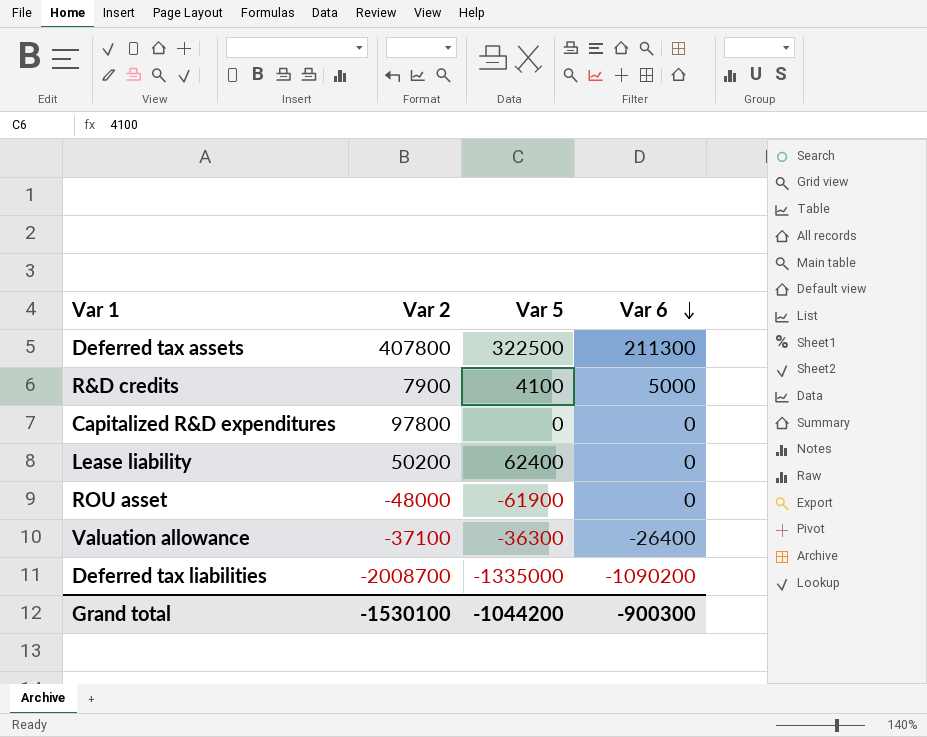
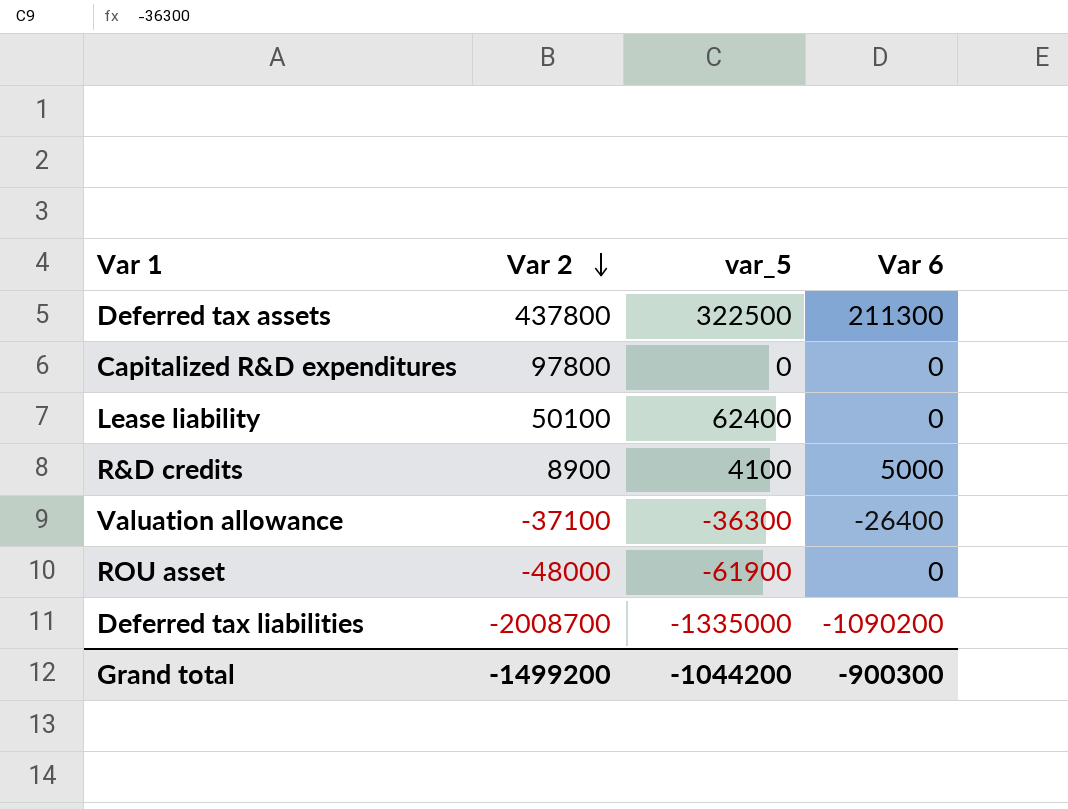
row order: Var 6 descending -> Var 2 descending
column name: Var 5 -> var_5
Deferred tax assets | Var 2: 407800 -> 437800
Lease liability | Var 2: 50200 -> 50100
R&D credits | Var 2: 7900 -> 8900
Grand total | Var 2: -1530100 -> -1499200

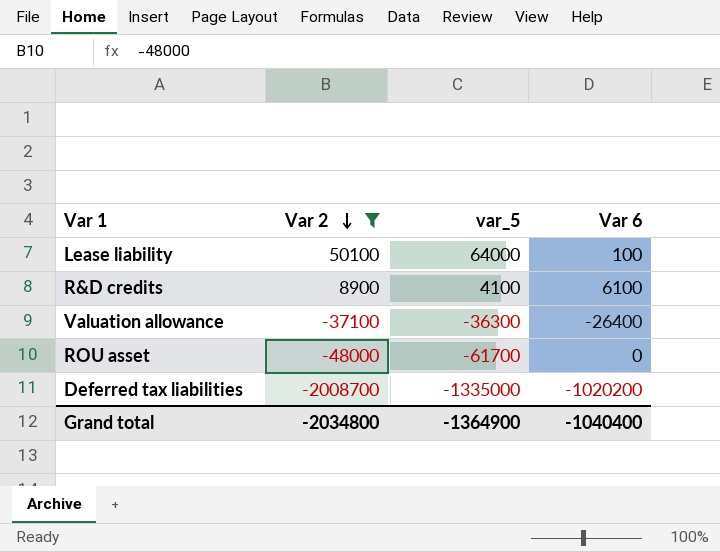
filter: none -> Var 2 <= 50100
Lease liability | var_5: 62400 -> 64000
Lease liability | Var 6: 0 -> 100
R&D credits | Var 6: 5000 -> 6100
ROU asset | var_5: -61900 -> -61700
Deferred tax liabilities | Var 6: -1090200 -> -1020200
Grand total | Var 2: -1499200 -> -2034800
Grand total | var_5: -1044200 -> -1364900
Grand total | Var 6: -900300 -> -1040400

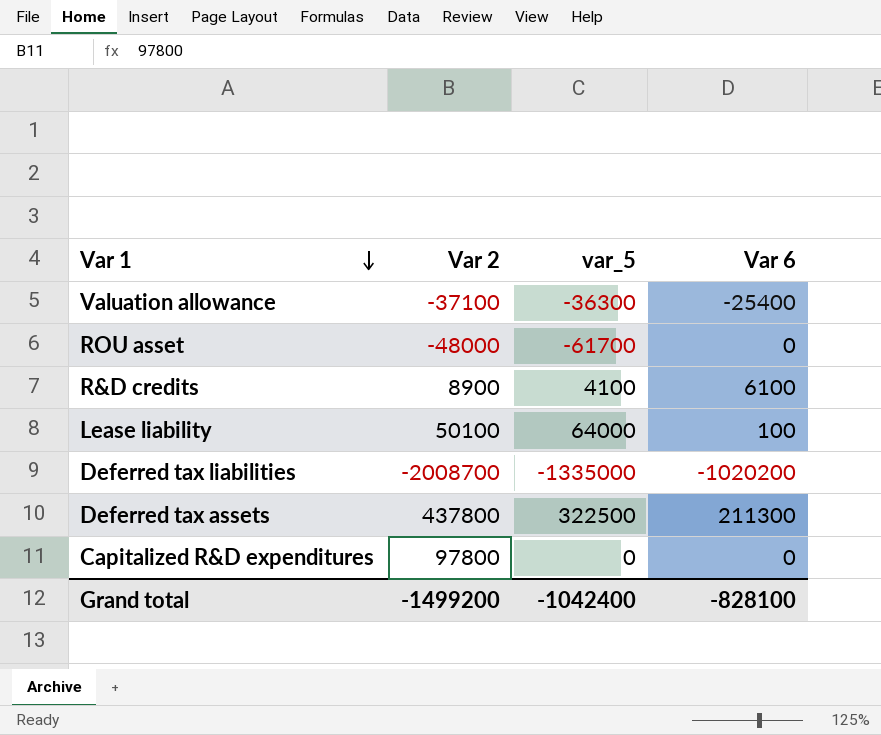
filter: Var 2 <= 50100 -> none
row order: Var 2 descending -> Var 1 descending
Valuation allowance | Var 6: -26400 -> -25400
Grand total | Var 2: -2034800 -> -1499200
Grand total | var_5: -1364900 -> -1042400
Grand total | Var 6: -1040400 -> -828100

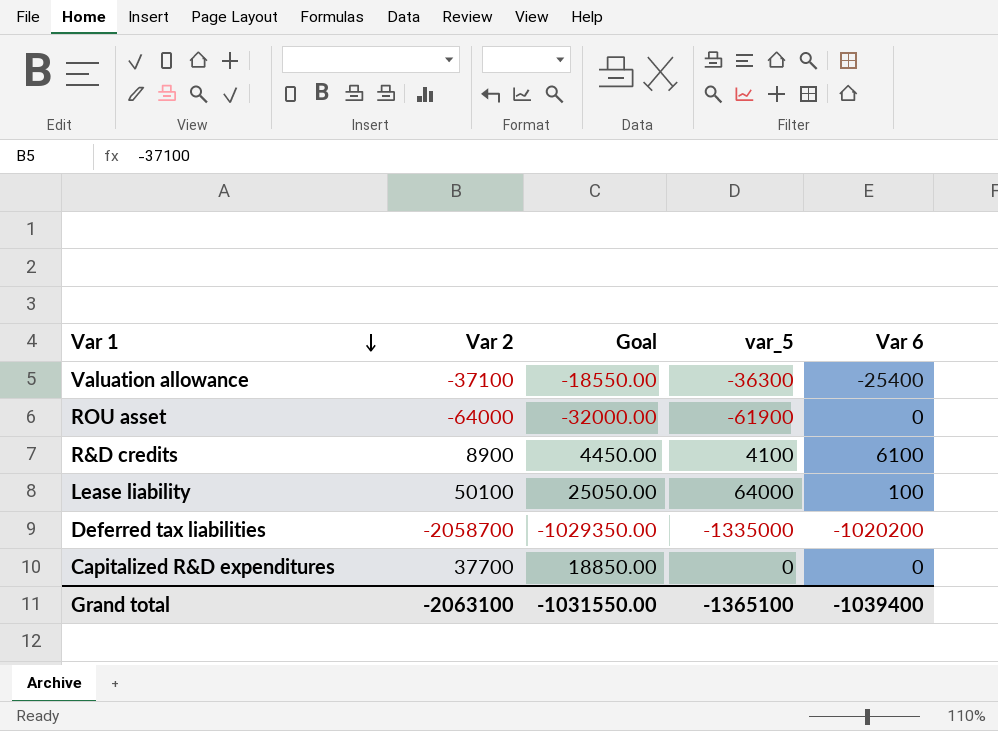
column Goal | formula: none -> [Var 2] * 0.5
row Deferred tax assets: 437800 | 322500 | 211300 -> none
ROU asset | Var 2: -48000 -> -64000
ROU asset | var_5: -61700 -> -61900
Deferred tax liabilities | Var 2: -2008700 -> -2058700
Capitalized R&D expenditures | Var 2: 97800 -> 37700
Grand total | Var 2: -1499200 -> -2063100
Grand total | var_5: -1042400 -> -1365100
Grand total | Var 6: -828100 -> -1039400

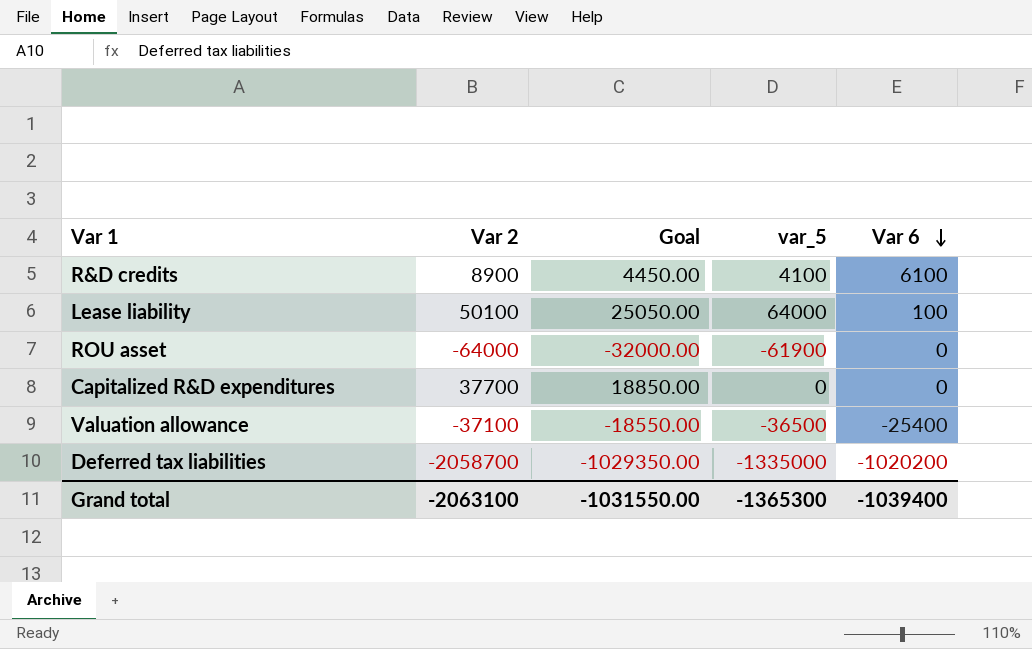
row order: Var 1 descending -> Var 6 descending
Valuation allowance | var_5: -36300 -> -36500
Grand total | var_5: -1365100 -> -1365300

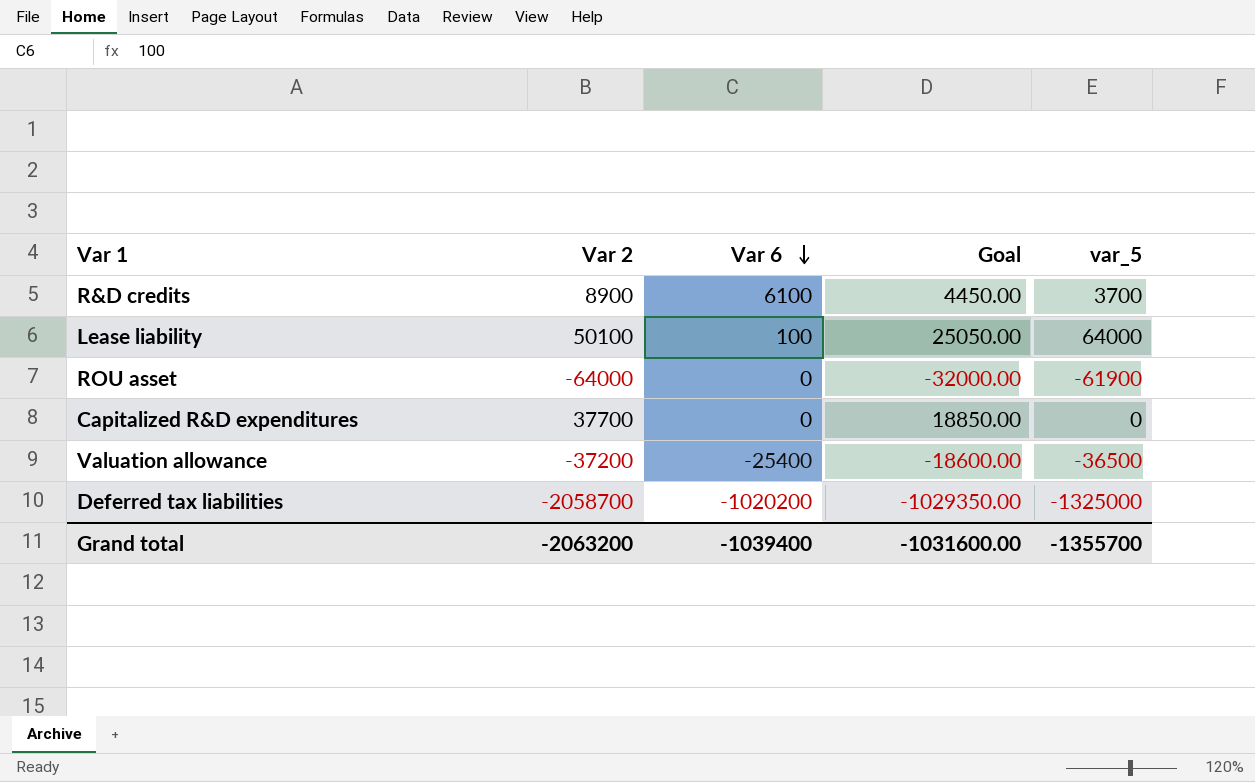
column Var 6 | position: 5 -> 3
R&D credits | var_5: 4100 -> 3700
Valuation allowance | Var 2: -37100 -> -37200
Valuation allowance | Goal: -18550.00 -> -18600.00
Deferred tax liabilities | var_5: -1335000 -> -1325000
Grand total | Var 2: -2063100 -> -2063200
Grand total | Goal: -1031550.00 -> -1031600.00
Grand total | var_5: -1365300 -> -1355700

